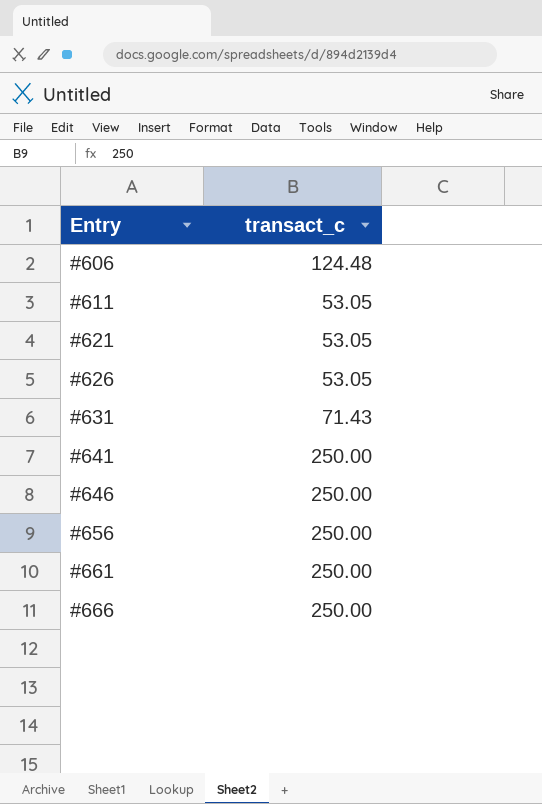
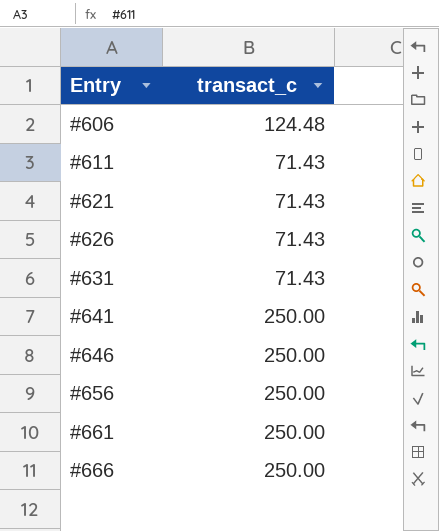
#611 | transact_c: 53.05 -> 71.43
#621 | transact_c: 53.05 -> 71.43
#626 | transact_c: 53.05 -> 71.43

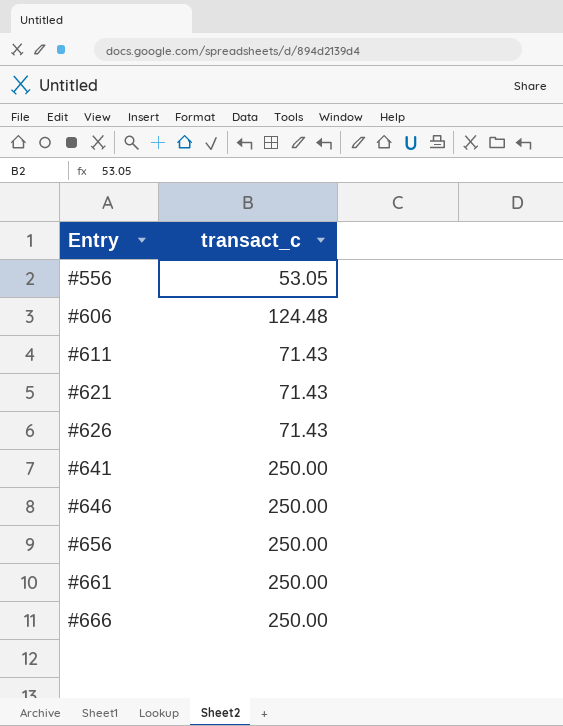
row #631: 71.43 -> none
row #556: none -> 53.05

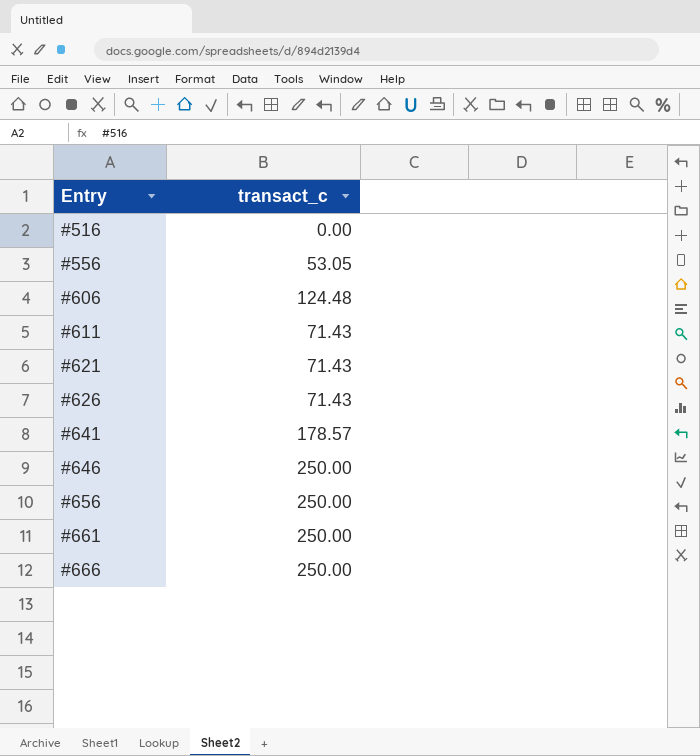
row #516: none -> 0.00
#641 | transact_c: 250.00 -> 178.57

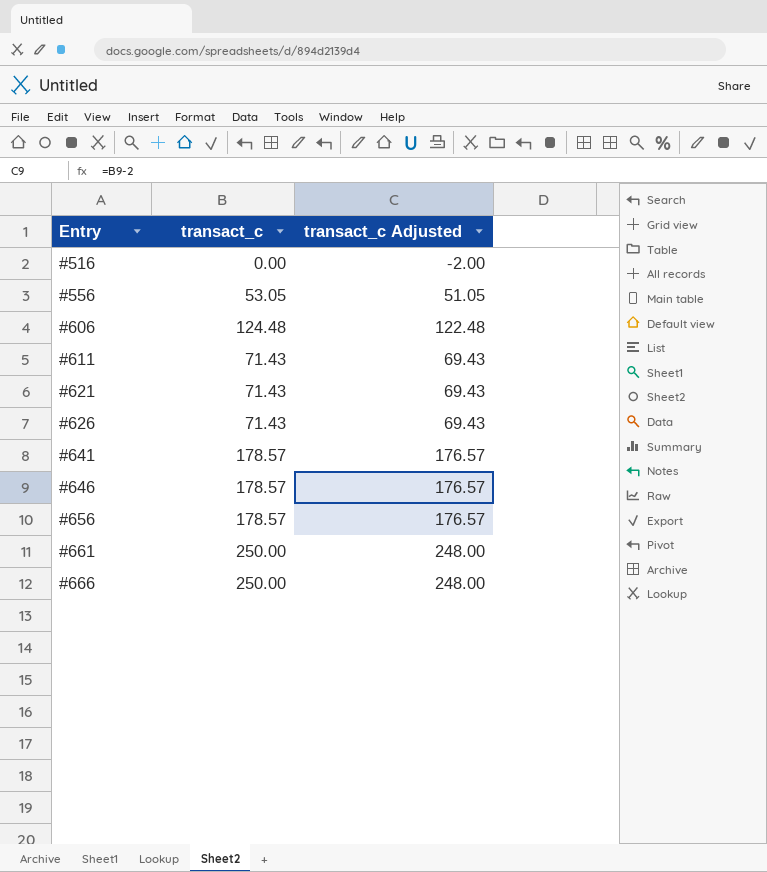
column transact_c Adjusted | formula: none -> [transact_c] - 2
#646 | transact_c: 250.00 -> 178.57
#656 | transact_c: 250.00 -> 178.57

